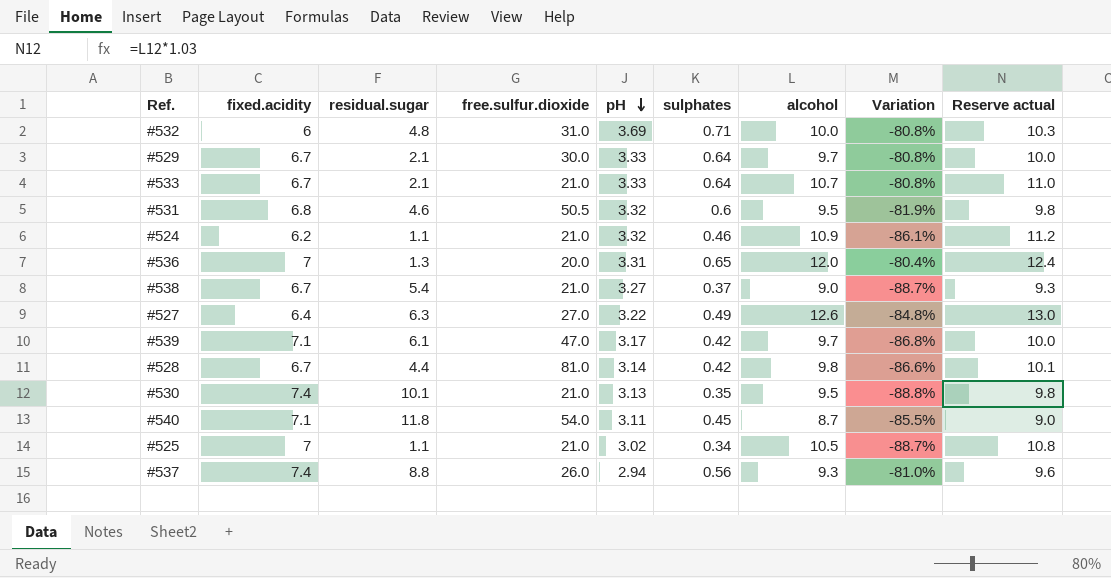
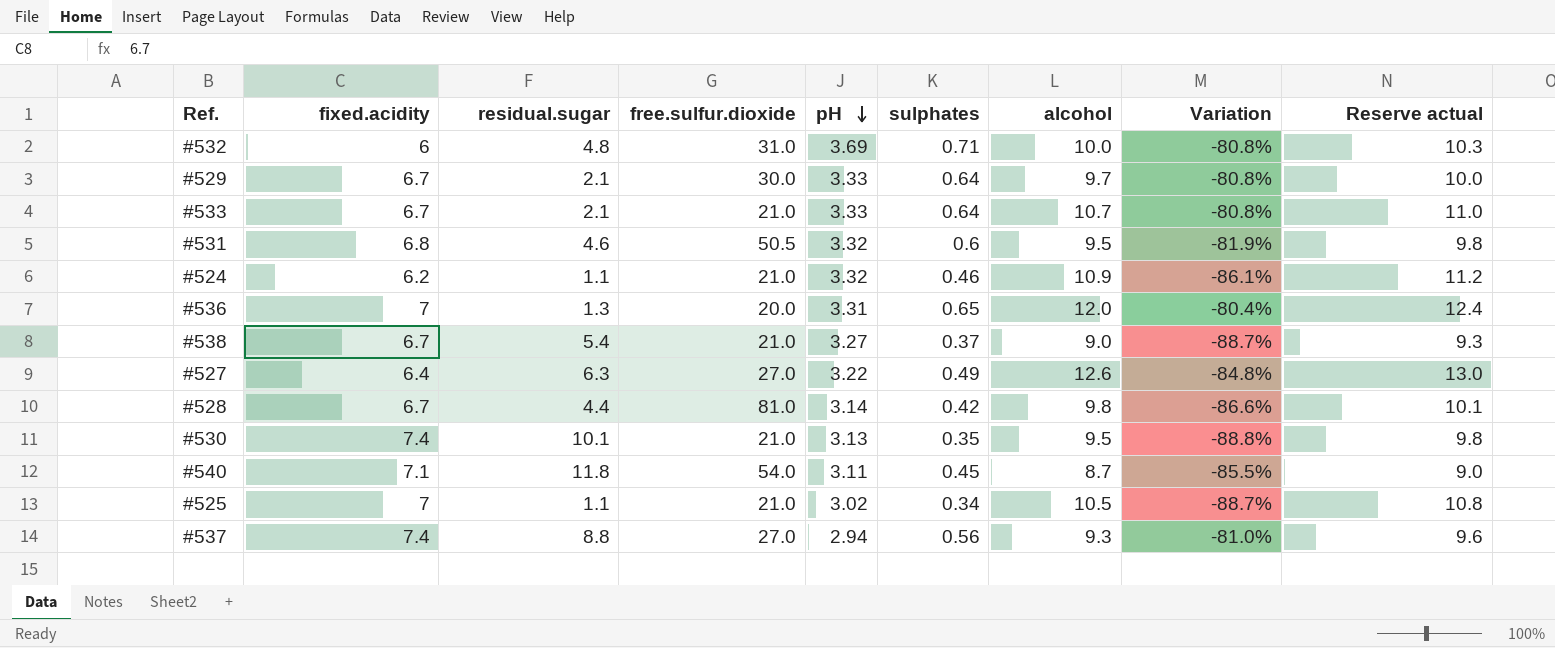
row #539: 7.1 | 6.1 | 47.0 | 3.17 | 0.42 | 9.7 | -86.8% | 10.0 -> none
#537 | free.sulfur.dioxide: 26.0 -> 27.0

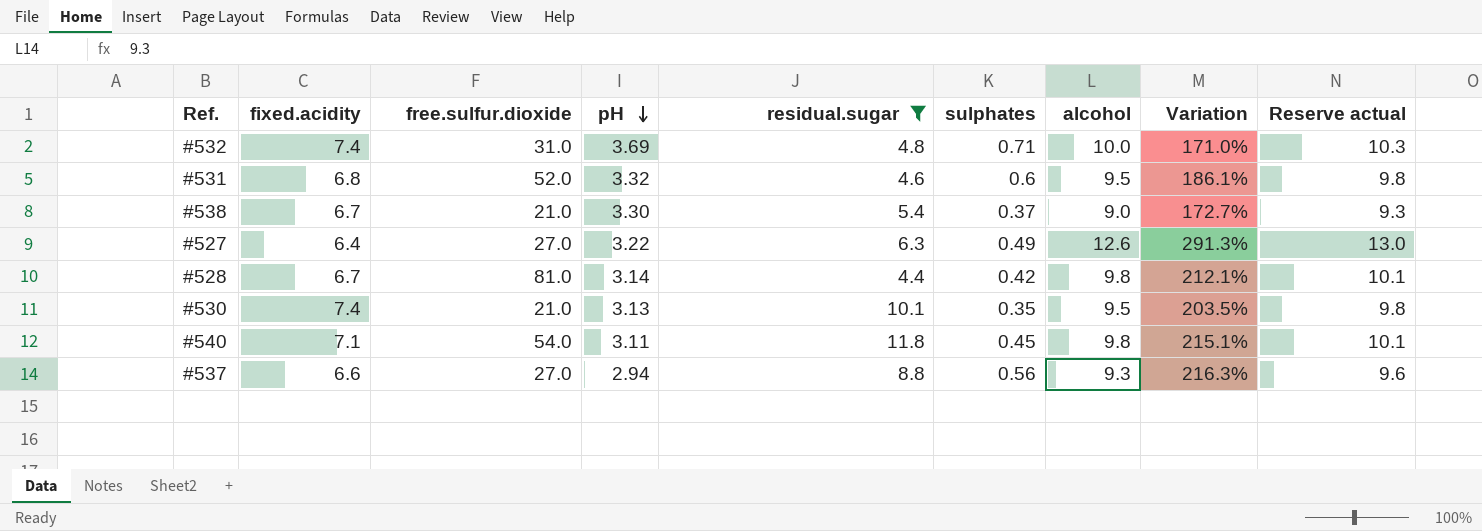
filter: none -> residual.sugar >= 4.4
column residual.sugar | position: 3 -> 5
column Variation | formula: ([sulphates] - [pH]) / [pH] -> ([alcohol] - [pH]) / [pH]
#532 | fixed.acidity: 6 -> 7.4
#531 | free.sulfur.dioxide: 50.5 -> 52.0
#538 | pH: 3.27 -> 3.30
#540 | alcohol: 8.7 -> 9.8
#540 | Reserve actual: 9.0 -> 10.1
#537 | fixed.acidity: 7.4 -> 6.6

